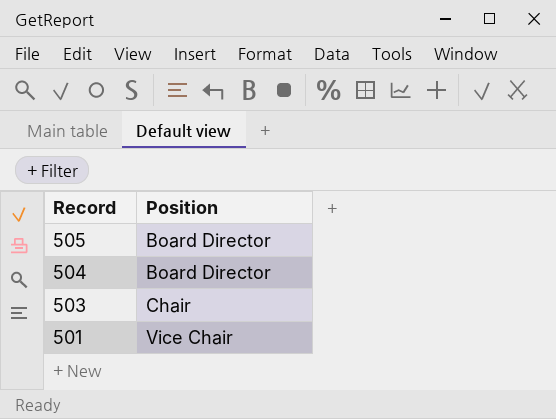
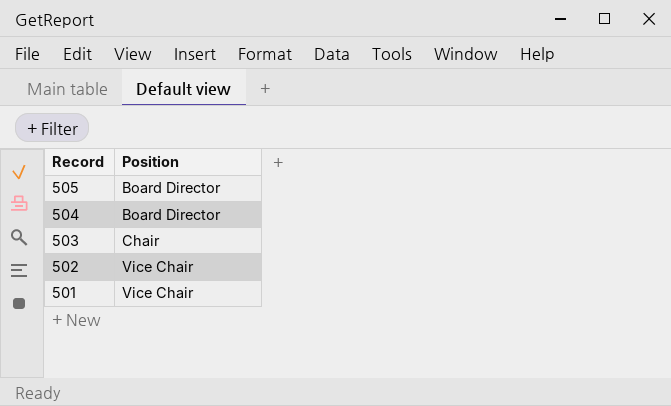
row 502: none -> Vice Chair

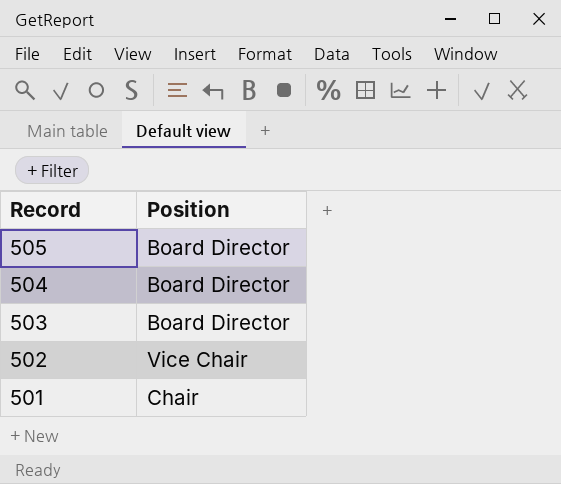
503 | Position: Chair -> Board Director
501 | Position: Vice Chair -> Chair

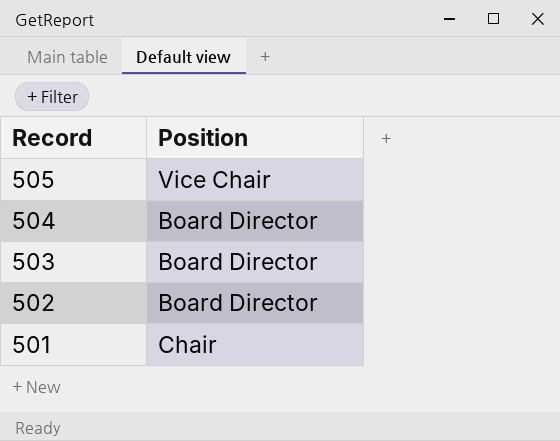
505 | Position: Board Director -> Vice Chair
502 | Position: Vice Chair -> Board Director

